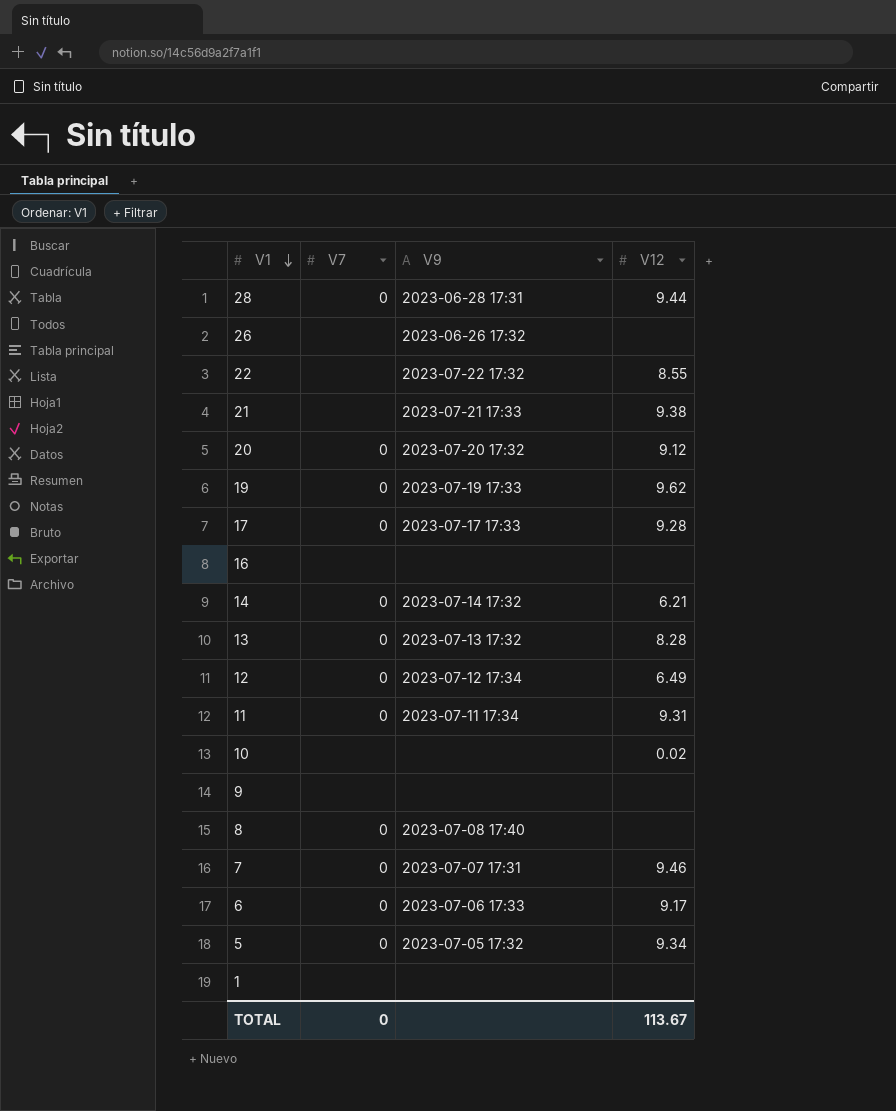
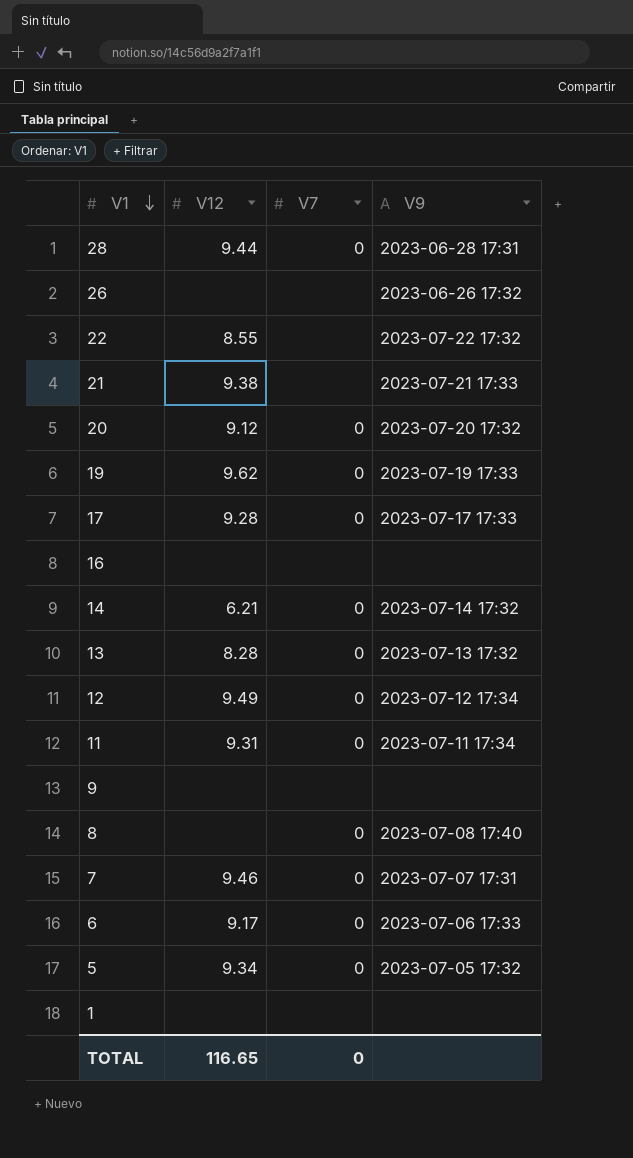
column V12 | position: 4 -> 2
row 10: none | none | 0.02 -> none
12 | V12: 6.49 -> 9.49
TOTAL | V12: 113.67 -> 116.65

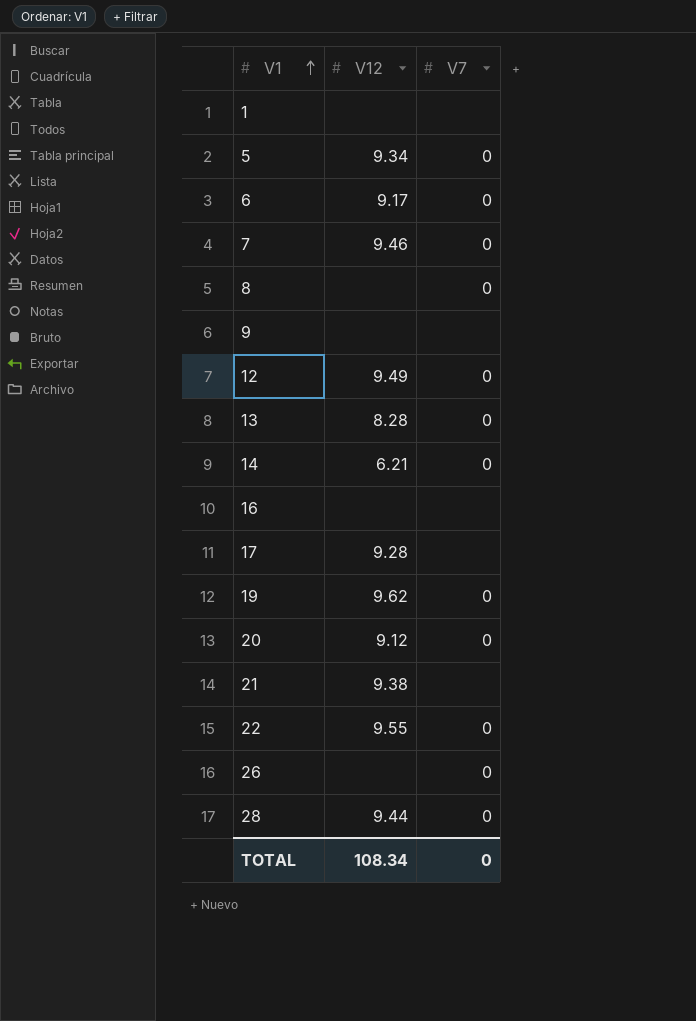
row order: V1 descending -> V1 ascending
column V9 | position: 4 -> none
row 11: 9.31 | 0 | 2023-07-11 17:34 -> none
17 | V7: 0 -> none
22 | V12: 8.55 -> 9.55
22 | V7: none -> 0
26 | V7: none -> 0
TOTAL | V12: 116.65 -> 108.34

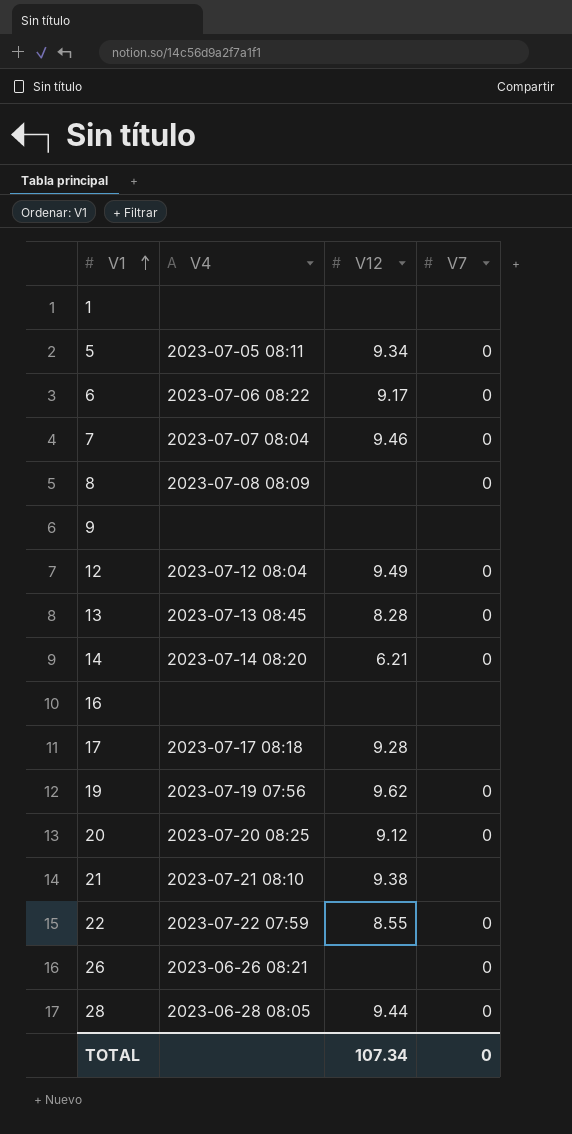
column V4 | position: none -> 2
22 | V12: 9.55 -> 8.55
TOTAL | V12: 108.34 -> 107.34

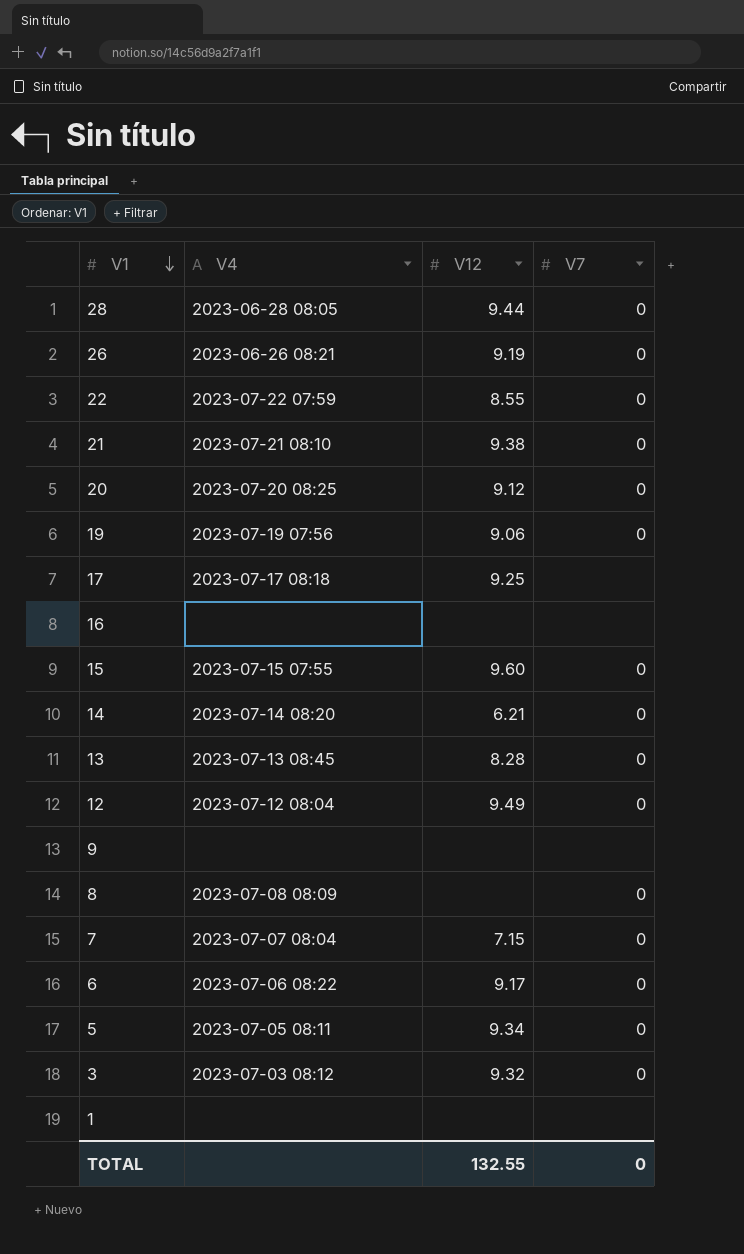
row order: V1 ascending -> V1 descending
26 | V12: none -> 9.19
21 | V7: none -> 0
19 | V12: 9.62 -> 9.06
17 | V12: 9.28 -> 9.25
row 15: none -> 2023-07-15 07:55 | 9.60 | 0
7 | V12: 9.46 -> 7.15
row 3: none -> 2023-07-03 08:12 | 9.32 | 0
TOTAL | V12: 107.34 -> 132.55

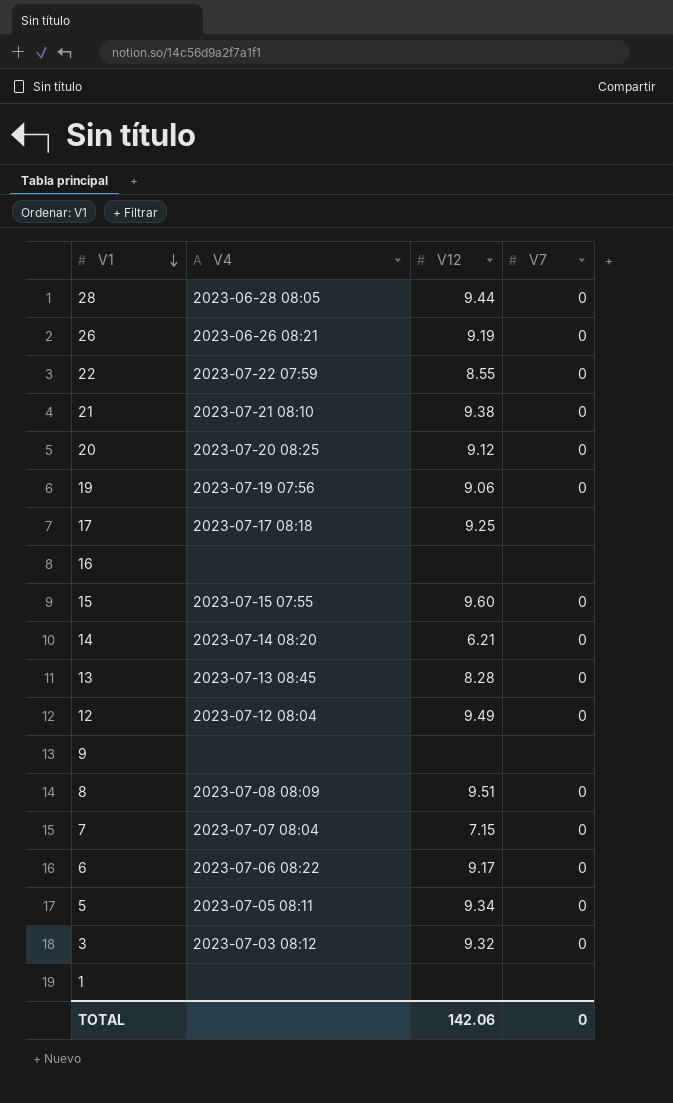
8 | V12: none -> 9.51
TOTAL | V12: 132.55 -> 142.06

